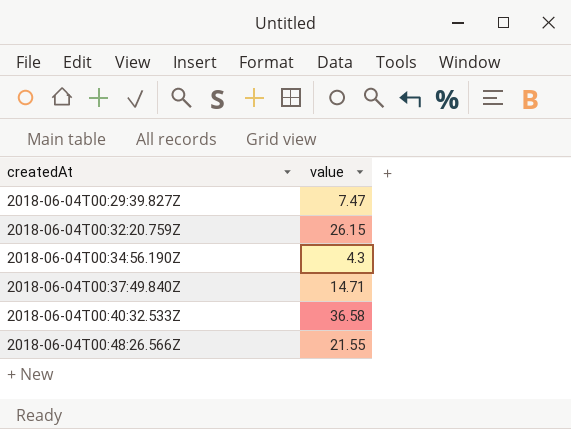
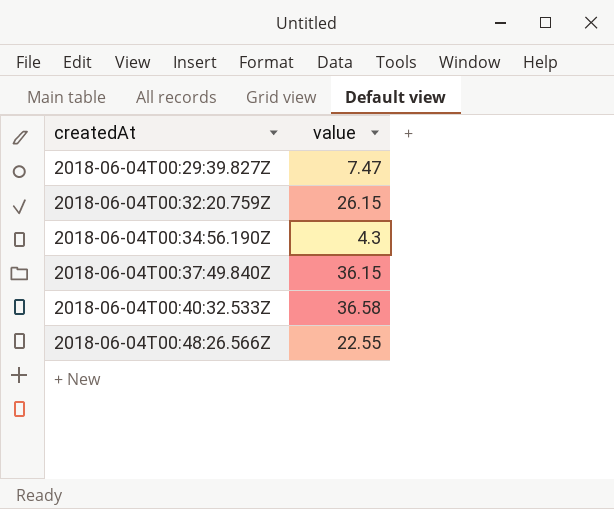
2018-06-04T00:37:49.840Z | value: 14.71 -> 36.15
2018-06-04T00:48:26.566Z | value: 21.55 -> 22.55

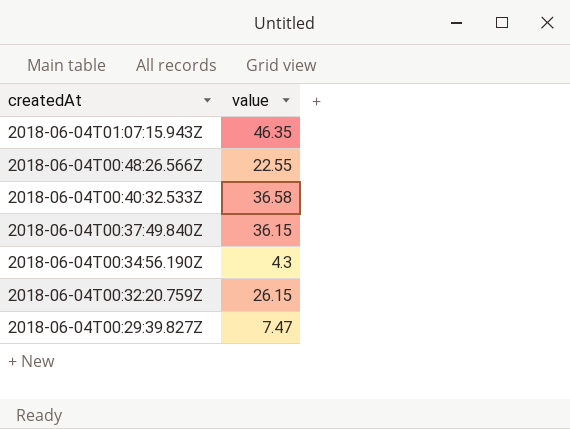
row order: createdAt ascending -> createdAt descending
row 2018-06-04T01:07:15.943Z: none -> 46.35

